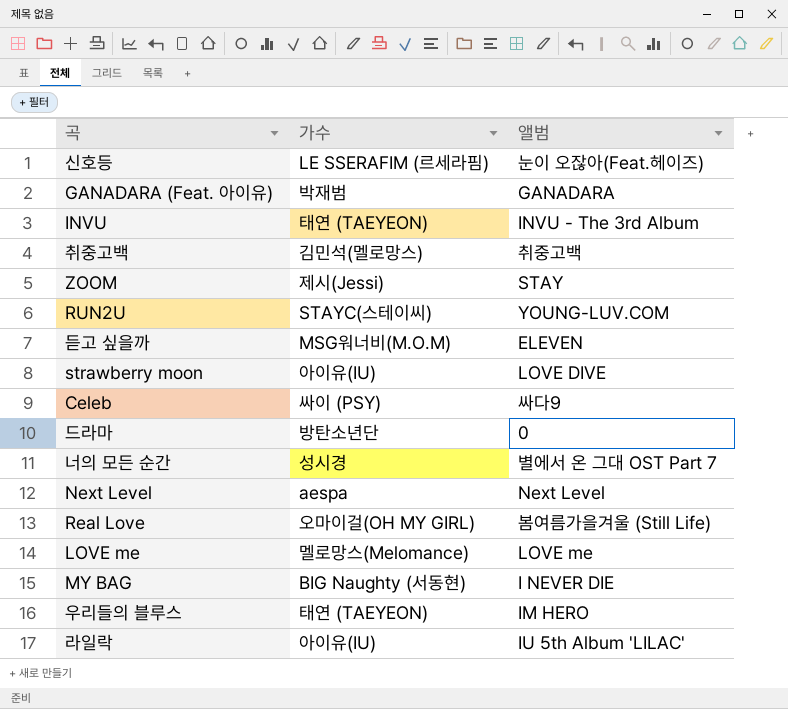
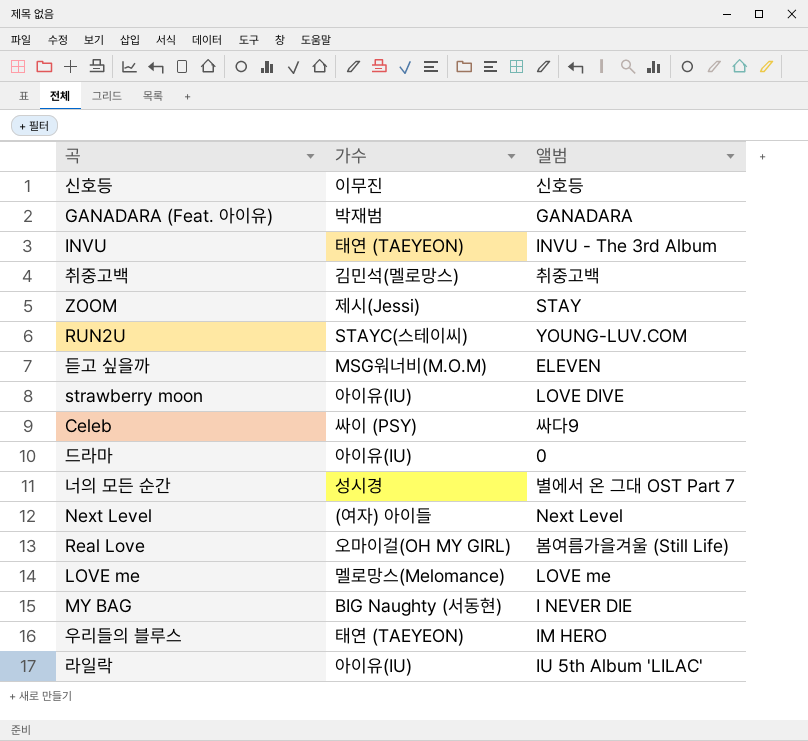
신호등 | 가수: LE SSERAFIM (르세라핌) -> 이무진
신호등 | 앨범: 눈이 오잖아(Feat.헤이즈) -> 신호등
드라마 | 가수: 방탄소년단 -> 아이유(IU)
Next Level | 가수: aespa -> (여자) 아이들

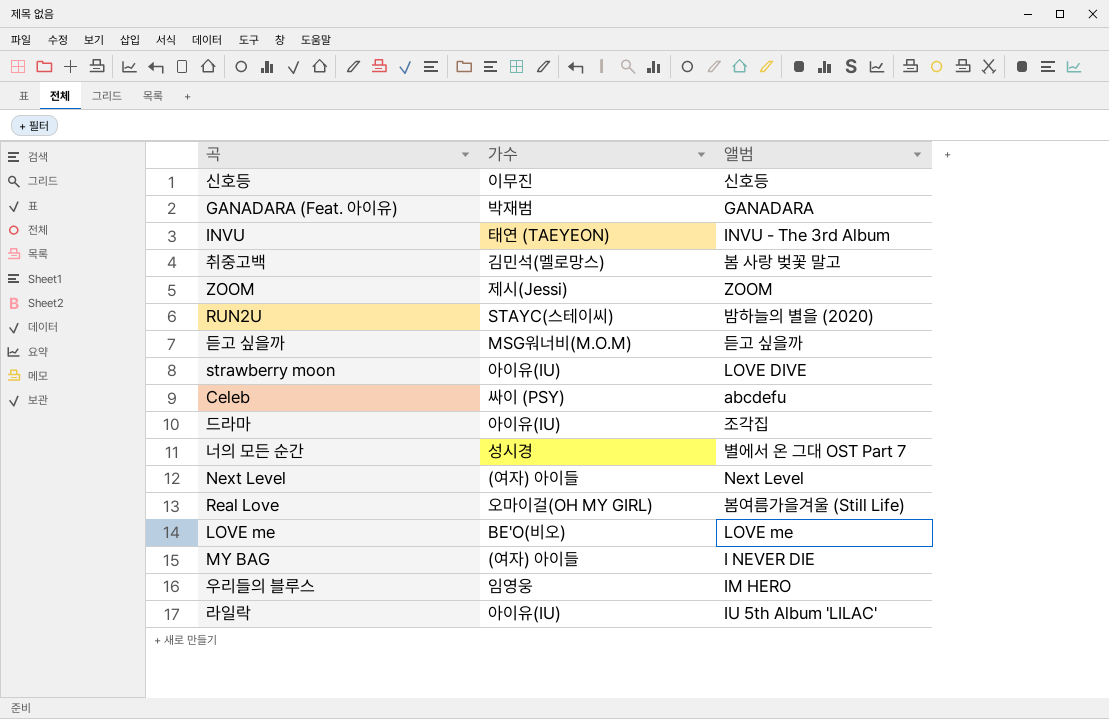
취중고백 | 앨범: 취중고백 -> 봄 사랑 벚꽃 말고
ZOOM | 앨범: STAY -> ZOOM
RUN2U | 앨범: YOUNG-LUV.COM -> 밤하늘의 별을 (2020)
듣고 싶을까 | 앨범: ELEVEN -> 듣고 싶을까
Celeb | 앨범: 싸다9 -> abcdefu
드라마 | 앨범: 0 -> 조각집
LOVE me | 가수: 멜로망스(Melomance) -> BE'O(비오)
MY BAG | 가수: BIG Naughty (서동현) -> (여자) 아이들
우리들의 블루스 | 가수: 태연 (TAEYEON) -> 임영웅

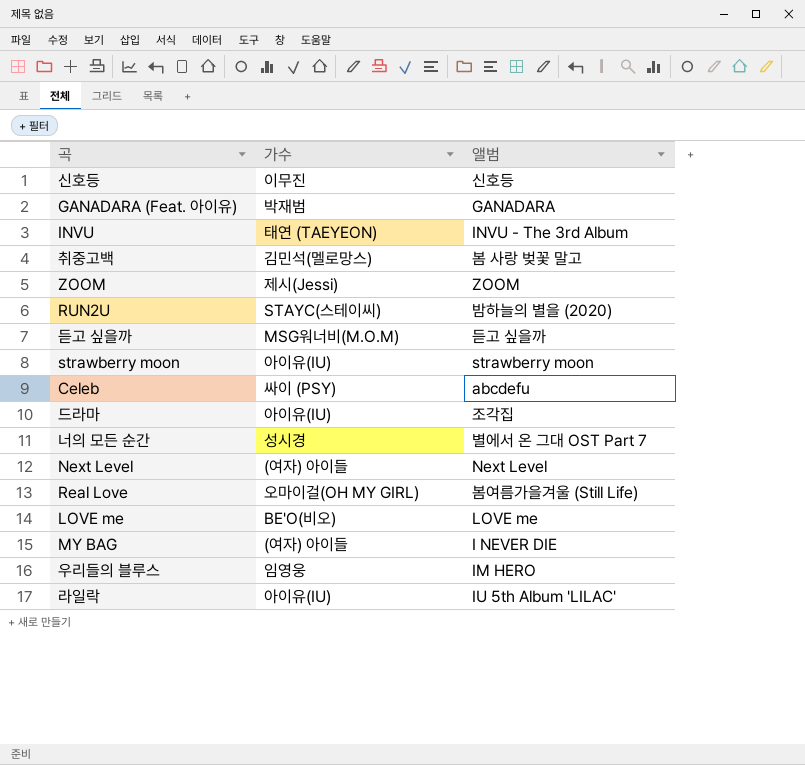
strawberry moon | 앨범: LOVE DIVE -> strawberry moon

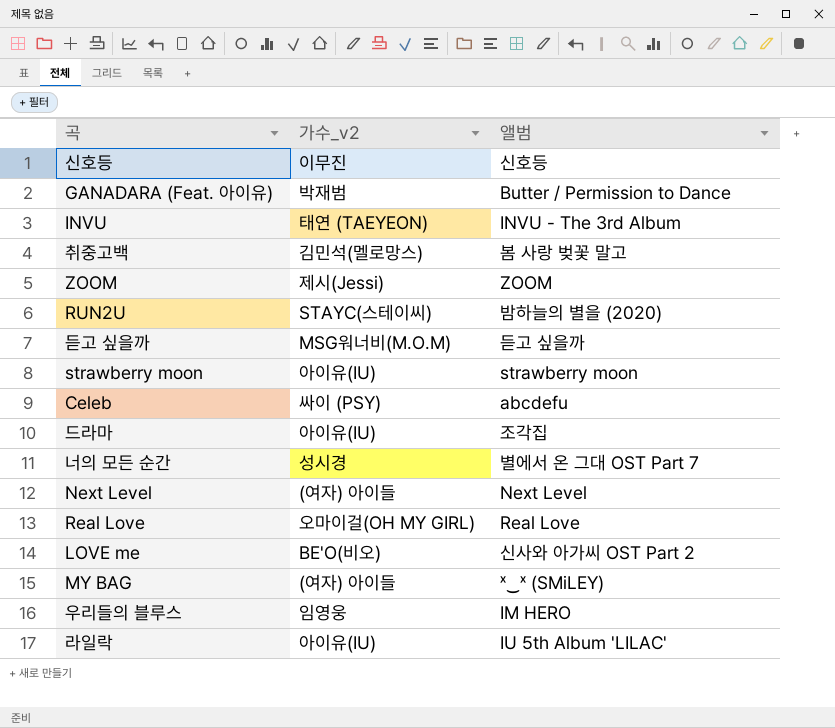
column name: 가수 -> 가수_v2
GANADARA (Feat. 아이유) | 앨범: GANADARA -> Butter / Permission to Dance
Real Love | 앨범: 봄여름가을겨울 (Still Life) -> Real Love
LOVE me | 앨범: LOVE me -> 신사와 아가씨 OST Part 2
MY BAG | 앨범: I NEVER DIE -> ˣ‿ˣ (SMiLEY)

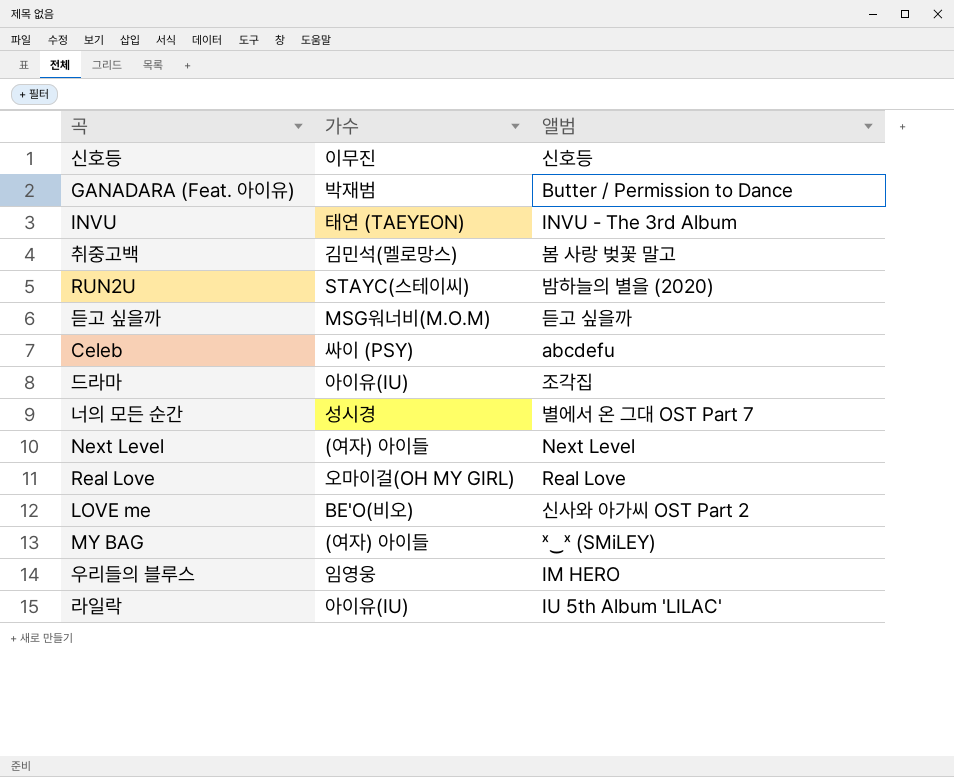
column name: 가수_v2 -> 가수
row ZOOM: 제시(Jessi) | ZOOM -> none
row strawberry moon: 아이유(IU) | strawberry moon -> none

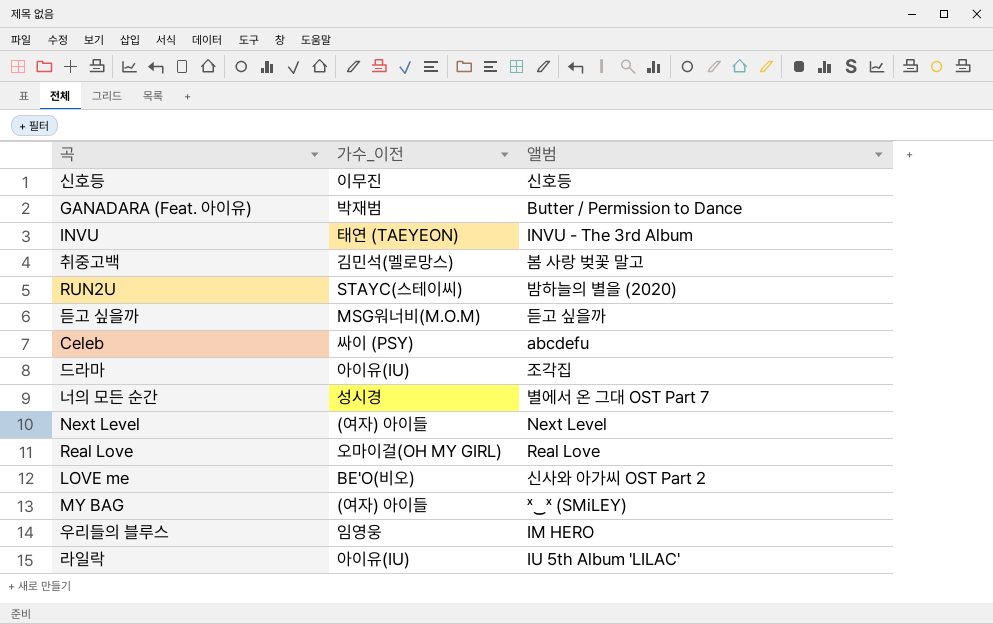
column name: 가수 -> 가수_이전

